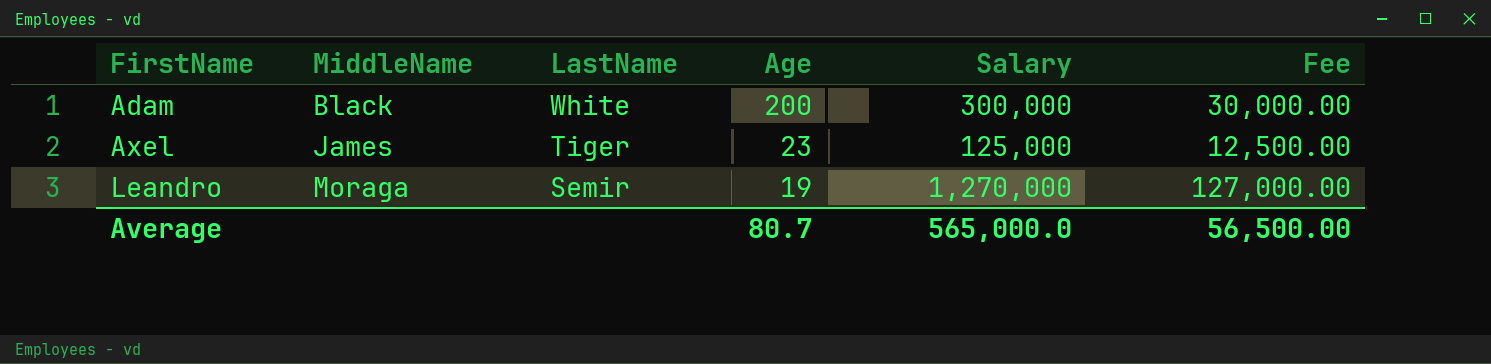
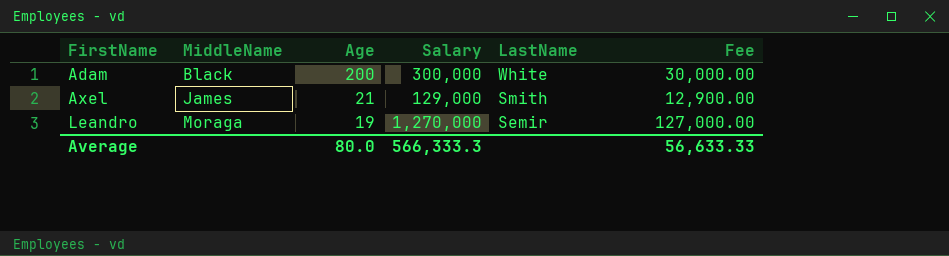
column LastName | position: 3 -> 5
Axel | Age: 23 -> 21
Axel | Salary: 125,000 -> 129,000
Axel | LastName: Tiger -> Smith
Axel | Fee: 12,500.00 -> 12,900.00
Average | Age: 80.7 -> 80.0
Average | Salary: 565,000.0 -> 566,333.3
Average | Fee: 56,500.00 -> 56,633.33

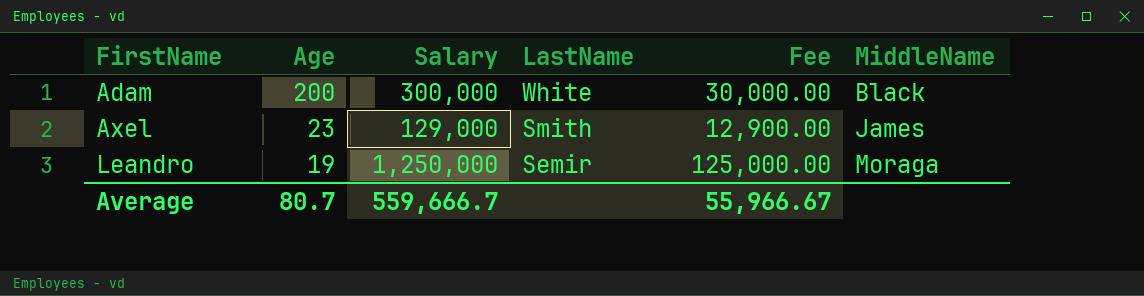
column MiddleName | position: 2 -> 6
Axel | Age: 21 -> 23
Leandro | Salary: 1,270,000 -> 1,250,000
Leandro | Fee: 127,000.00 -> 125,000.00
Average | Age: 80.0 -> 80.7
Average | Salary: 566,333.3 -> 559,666.7
Average | Fee: 56,633.33 -> 55,966.67

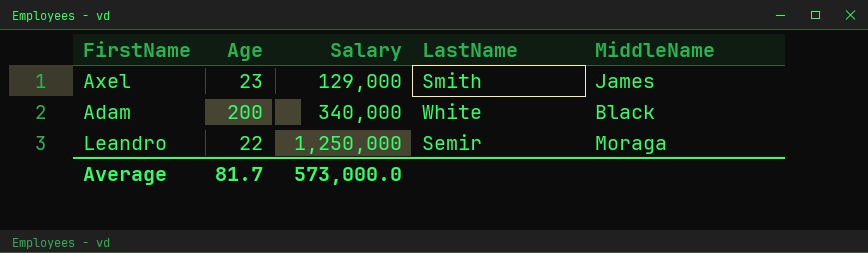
row order: FirstName ascending -> Salary ascending
column Fee | formula: [Salary] * 0.1 -> none
Adam | Salary: 300,000 -> 340,000
Leandro | Age: 19 -> 22
Average | Age: 80.7 -> 81.7
Average | Salary: 559,666.7 -> 573,000.0

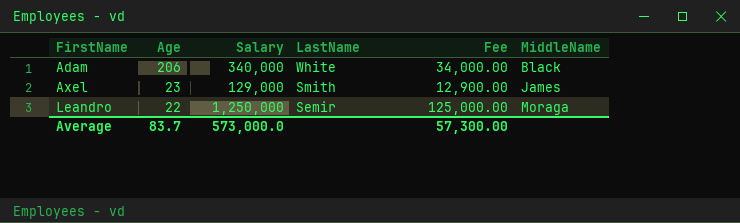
row order: Salary ascending -> FirstName ascending
column Fee | formula: none -> [Salary] * 0.1
Adam | Age: 200 -> 206
Average | Age: 81.7 -> 83.7

